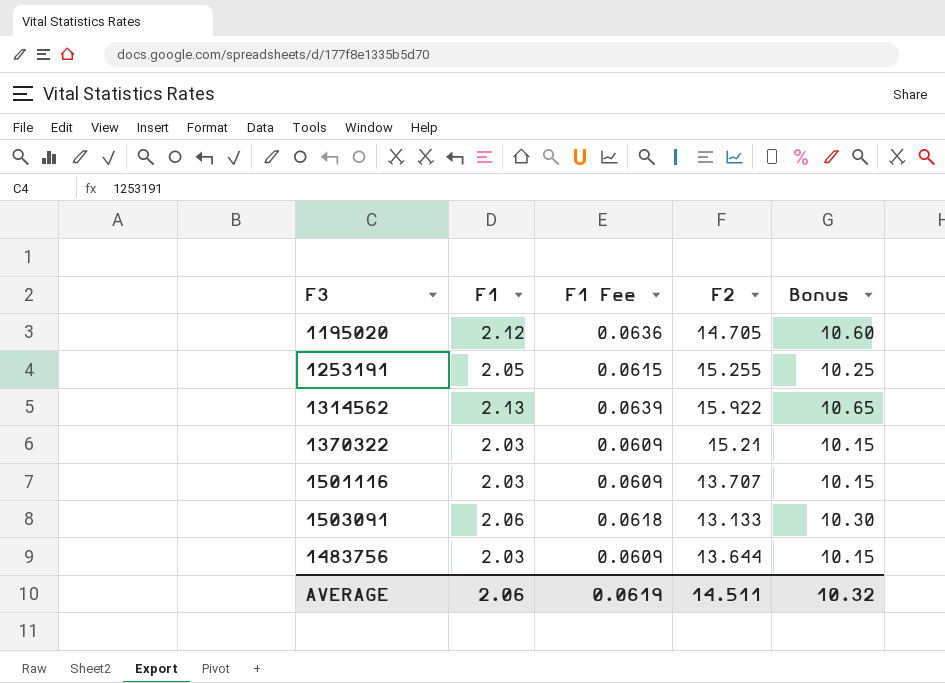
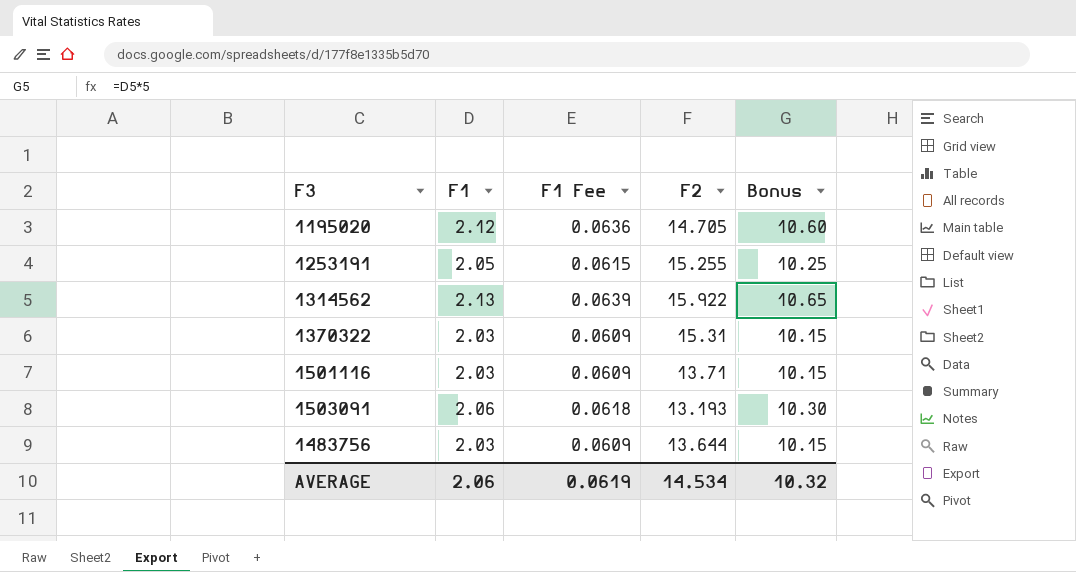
1370322 | F2: 15.21 -> 15.31
1501116 | F2: 13.707 -> 13.71
1503091 | F2: 13.133 -> 13.193
AVERAGE | F2: 14.511 -> 14.534

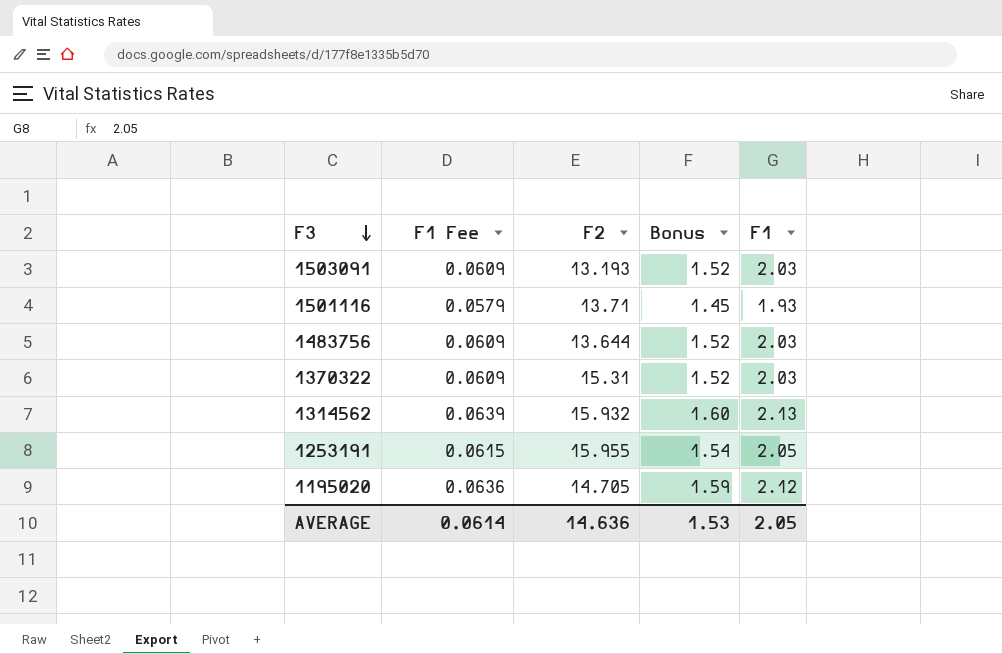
row order: none -> F3 descending
column Bonus | formula: [F1] * 5 -> [F1] * 0.75
column F1 | position: 2 -> 5
1503091 | F1 Fee: 0.0618 -> 0.0609
1503091 | F1: 2.06 -> 2.03
1501116 | F1 Fee: 0.0609 -> 0.0579
1501116 | F1: 2.03 -> 1.93
1314562 | F2: 15.922 -> 15.932
1253191 | F2: 15.255 -> 15.955
AVERAGE | F1 Fee: 0.0619 -> 0.0614
AVERAGE | F2: 14.534 -> 14.636
AVERAGE | Bonus: 10.32 -> 1.53
AVERAGE | F1: 2.06 -> 2.05

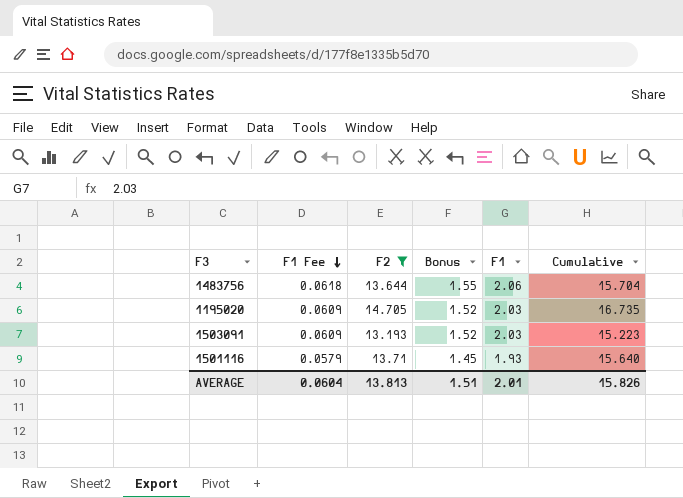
filter: none -> F2 <= 14.705
row order: F3 descending -> F1 Fee descending
column Cumulative | formula: none -> [F2] + [F1]
1483756 | F1 Fee: 0.0609 -> 0.0618
1483756 | Bonus: 1.52 -> 1.55
1483756 | F1: 2.03 -> 2.06
1195020 | F1 Fee: 0.0636 -> 0.0609
1195020 | Bonus: 1.59 -> 1.52
1195020 | F1: 2.12 -> 2.03
AVERAGE | F1 Fee: 0.0614 -> 0.0604
AVERAGE | F2: 14.636 -> 13.813
AVERAGE | Bonus: 1.53 -> 1.51
AVERAGE | F1: 2.05 -> 2.01

